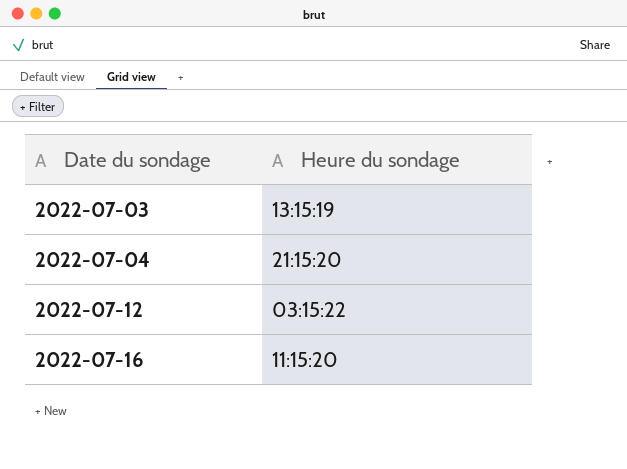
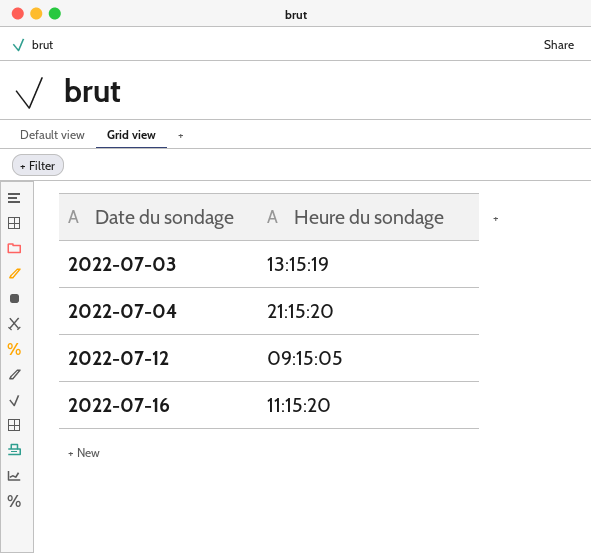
2022-07-12 | Heure du sondage: 03:15:22 -> 09:15:05

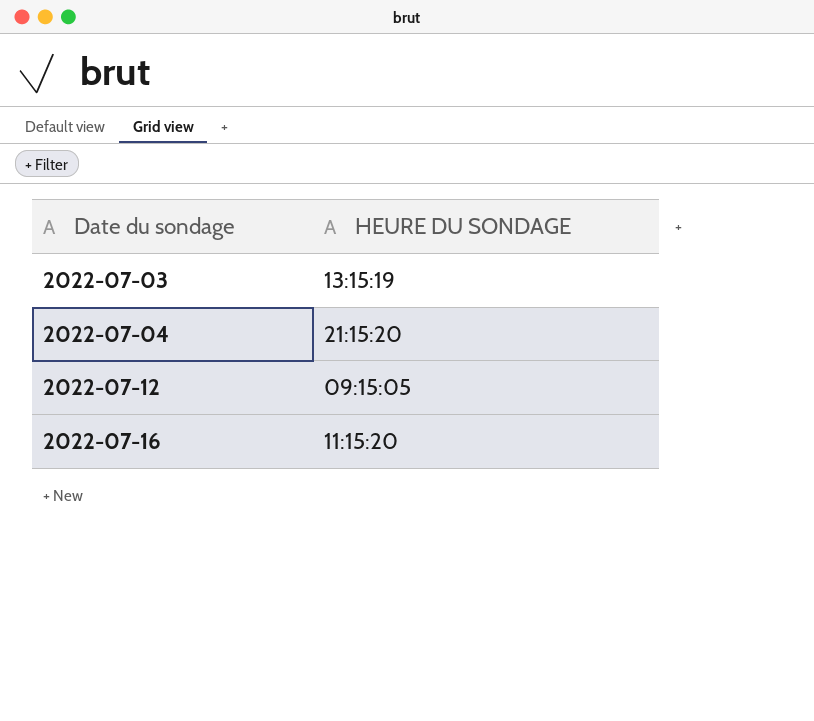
column name: Heure du sondage -> HEURE DU SONDAGE

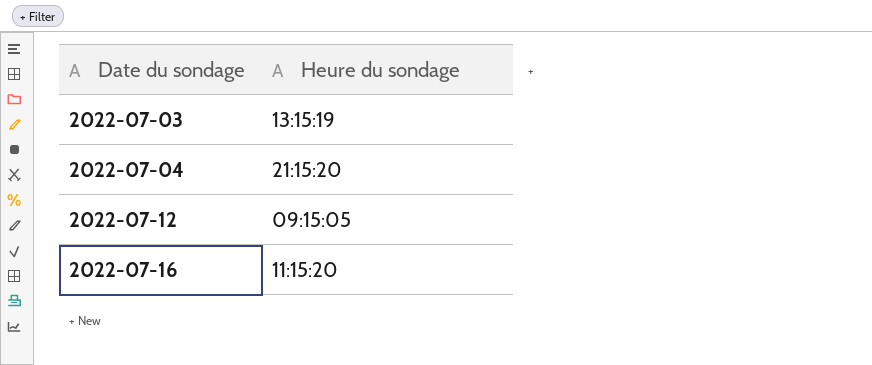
column name: HEURE DU SONDAGE -> Heure du sondage

